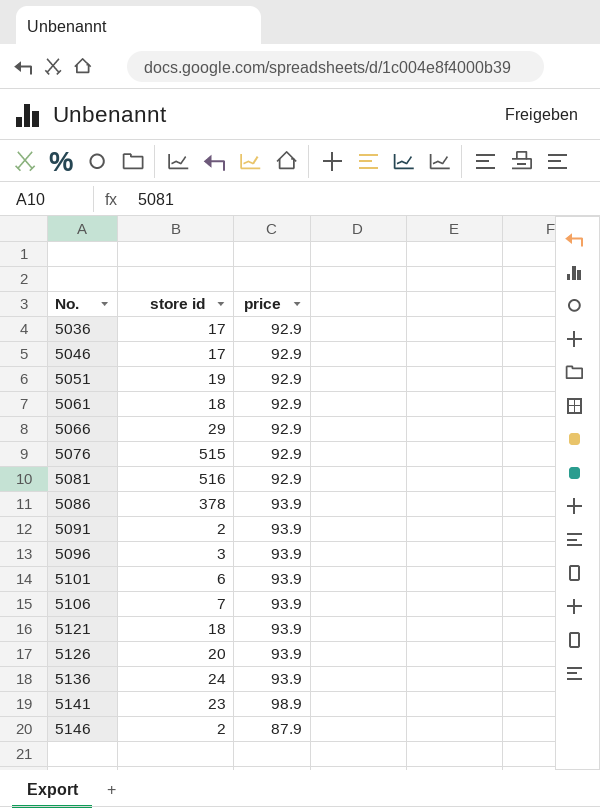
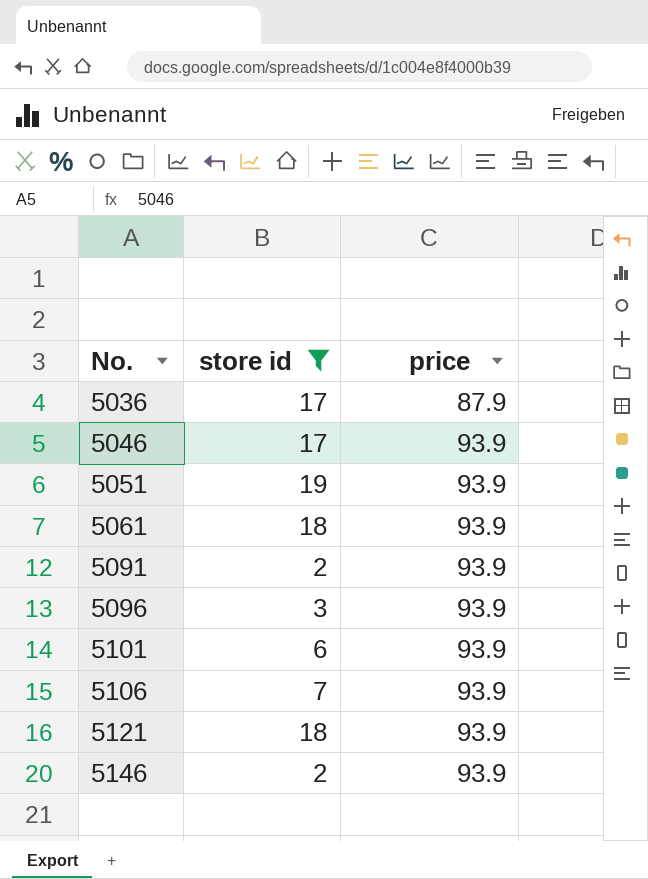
filter: none -> store id <= 19
5036 | price: 92.9 -> 87.9
5046 | price: 92.9 -> 93.9
5051 | price: 92.9 -> 93.9
5061 | price: 92.9 -> 93.9
5146 | price: 87.9 -> 93.9

